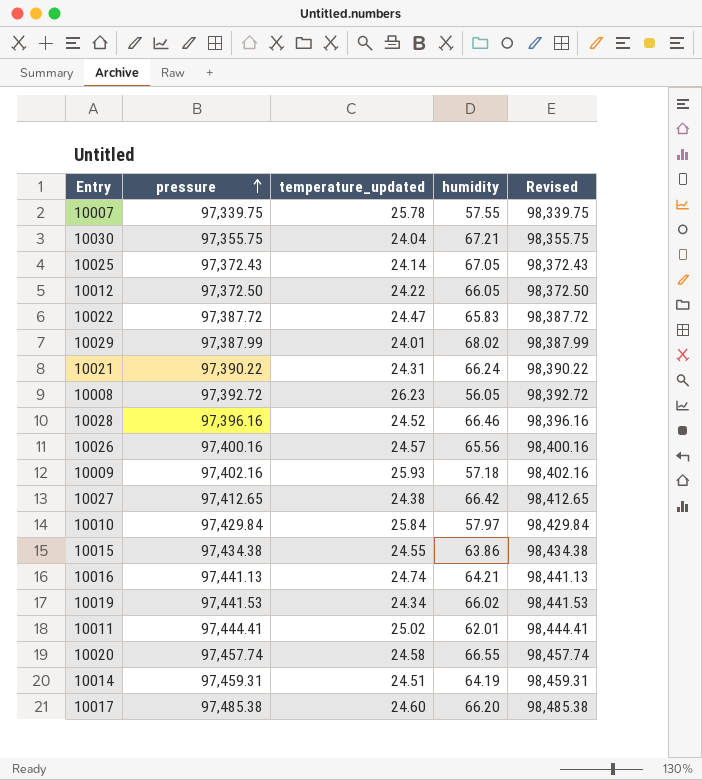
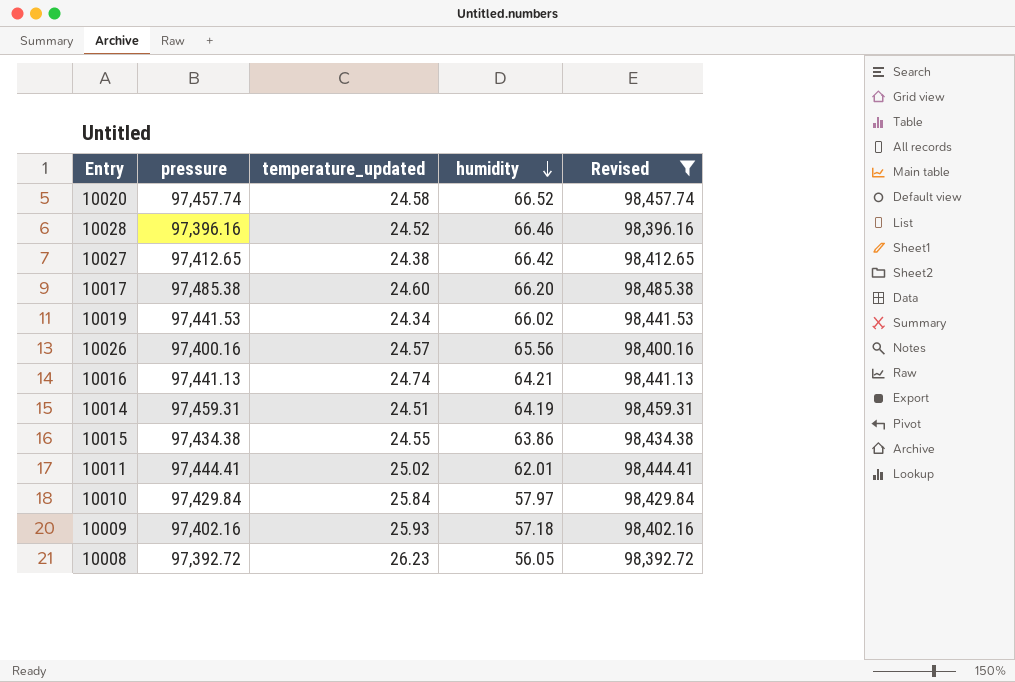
filter: none -> Revised >= 98,392.72
row order: pressure ascending -> humidity descending
10020 | humidity: 66.55 -> 66.52

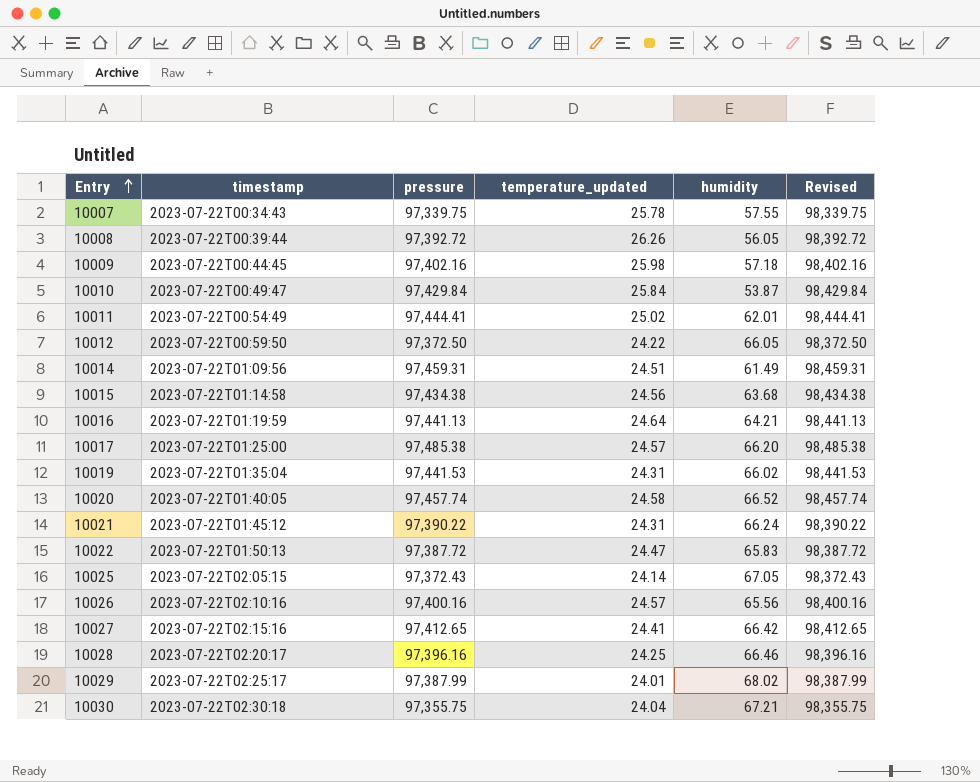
filter: Revised >= 98,392.72 -> none
row order: humidity descending -> Entry ascending
column timestamp | position: none -> 2
10008 | temperature_updated: 26.23 -> 26.26
10009 | temperature_updated: 25.93 -> 25.98
10010 | humidity: 57.97 -> 53.87
10014 | humidity: 64.19 -> 61.49
10015 | temperature_updated: 24.55 -> 24.56
10015 | humidity: 63.86 -> 63.68
10016 | temperature_updated: 24.74 -> 24.64
10017 | temperature_updated: 24.60 -> 24.57
10019 | temperature_updated: 24.34 -> 24.31
10027 | temperature_updated: 24.38 -> 24.41
10028 | temperature_updated: 24.52 -> 24.25

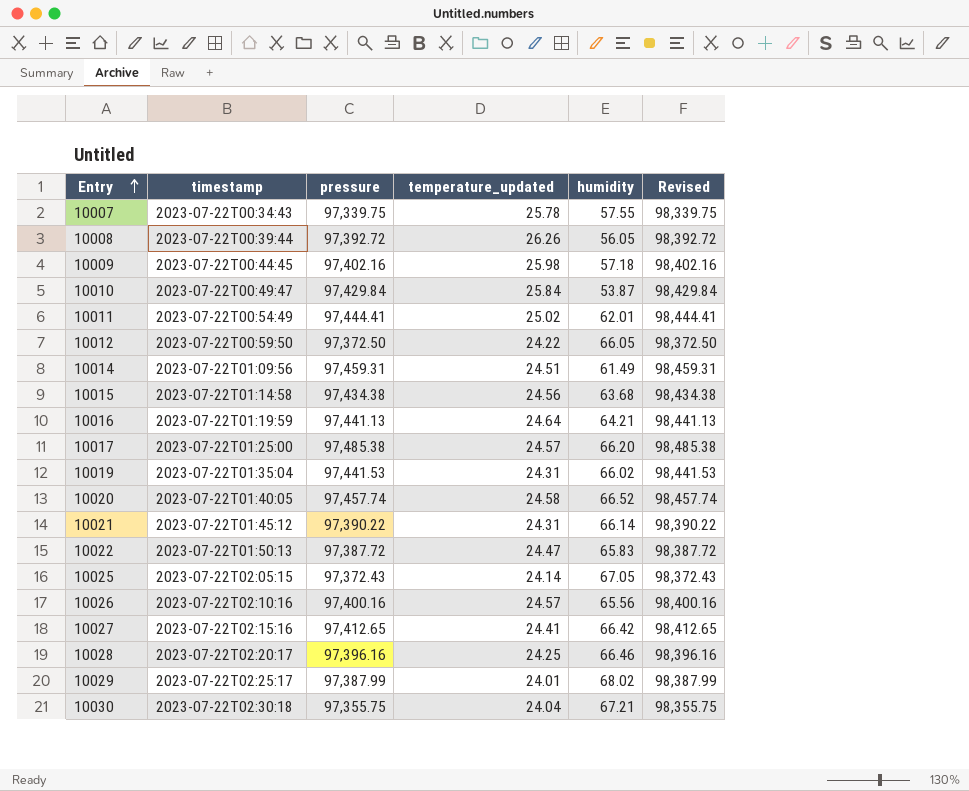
10021 | humidity: 66.24 -> 66.14

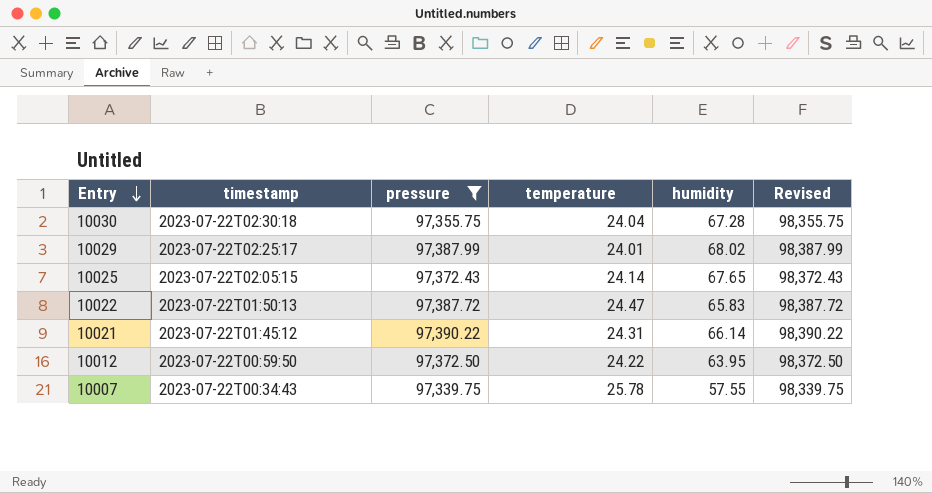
filter: none -> pressure <= 97,390.22
row order: Entry ascending -> Entry descending
column name: temperature_updated -> temperature
10030 | humidity: 67.21 -> 67.28
10025 | humidity: 67.05 -> 67.65
10012 | humidity: 66.05 -> 63.95

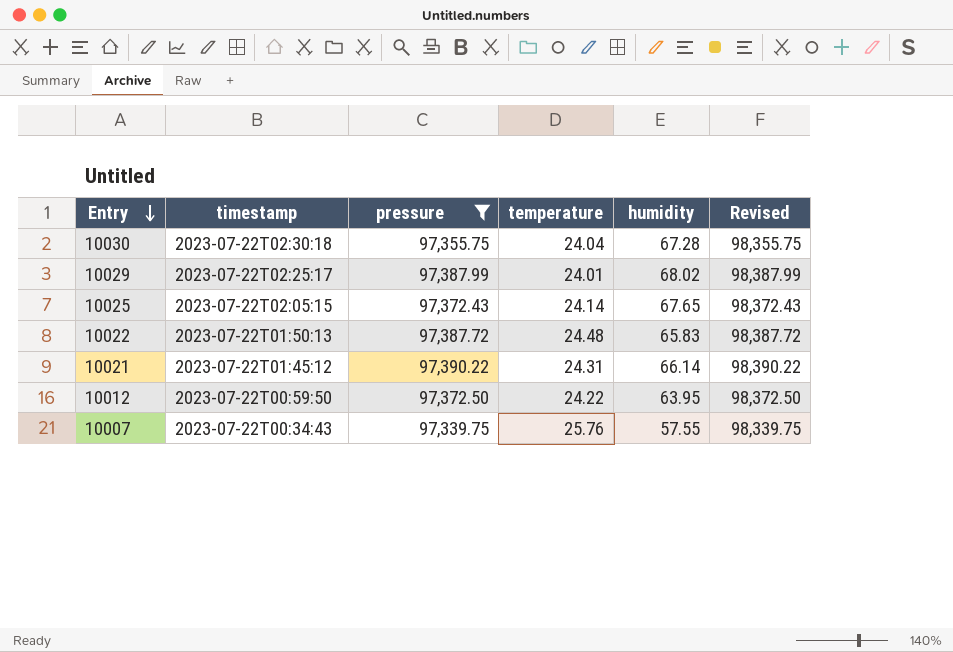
10022 | temperature: 24.47 -> 24.48
10007 | temperature: 25.78 -> 25.76

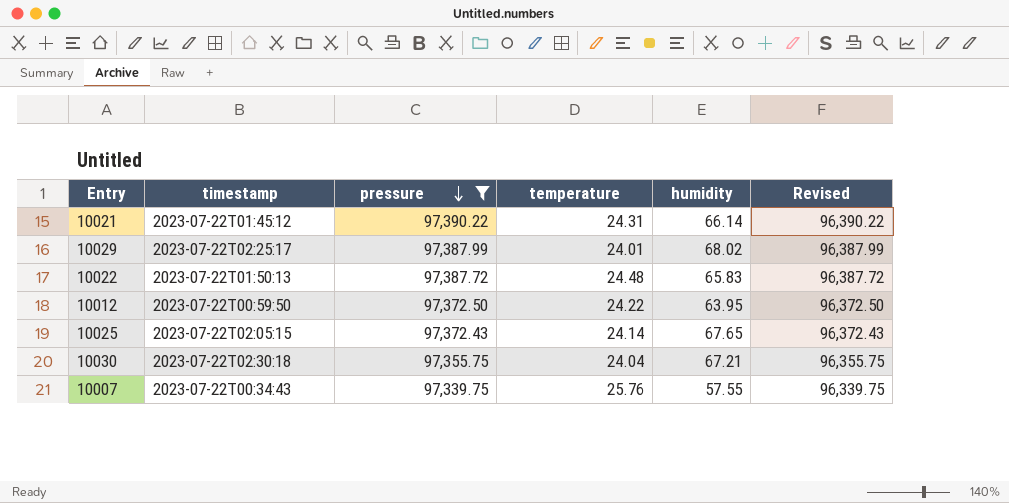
row order: Entry descending -> pressure descending
column Revised | formula: [pressure] + 1000 -> [pressure] - 1000
10030 | humidity: 67.28 -> 67.21

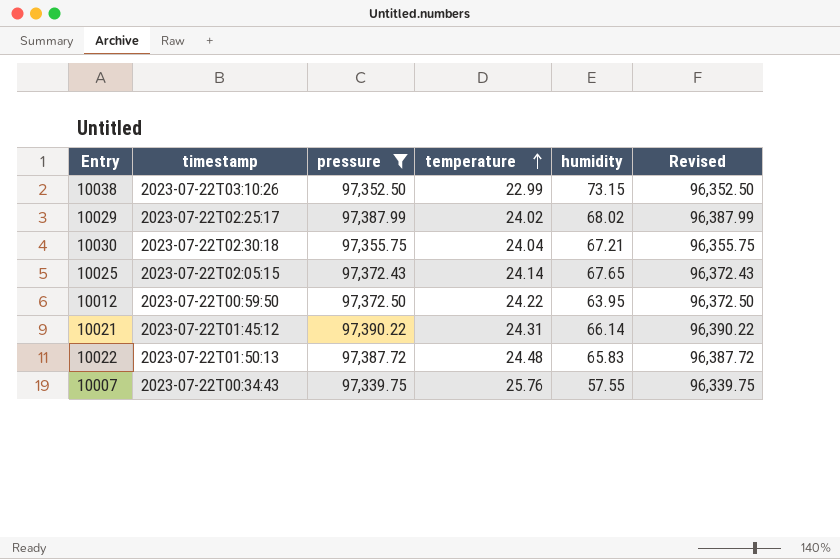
row order: pressure descending -> temperature ascending
row 10038: none -> 2023-07-22T03:10:26 | 97,352.50 | 22.99 | 73.15 | 96,352.50
10029 | temperature: 24.01 -> 24.02

